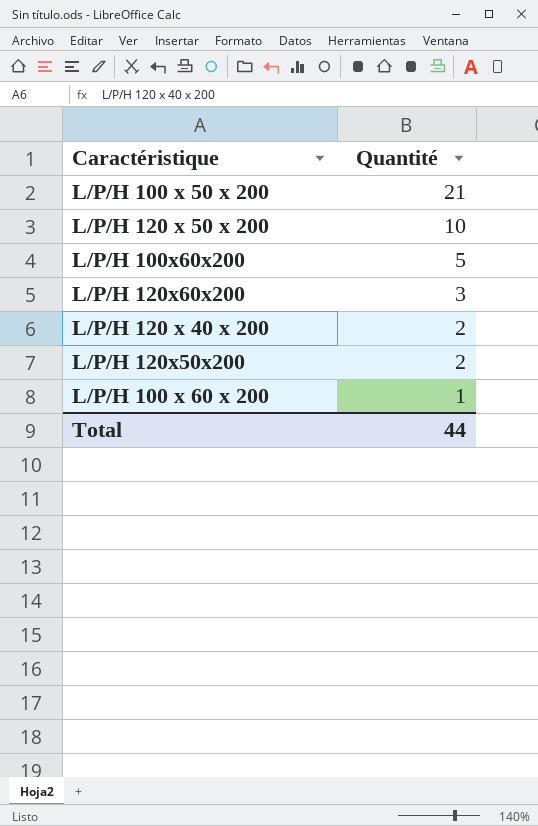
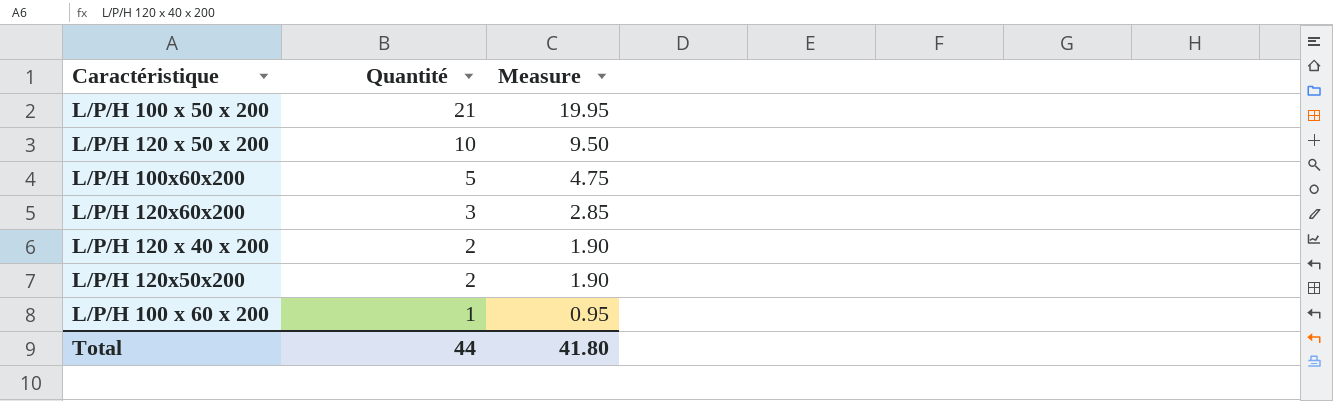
column Measure | formula: none -> [Quantité] * 0.95

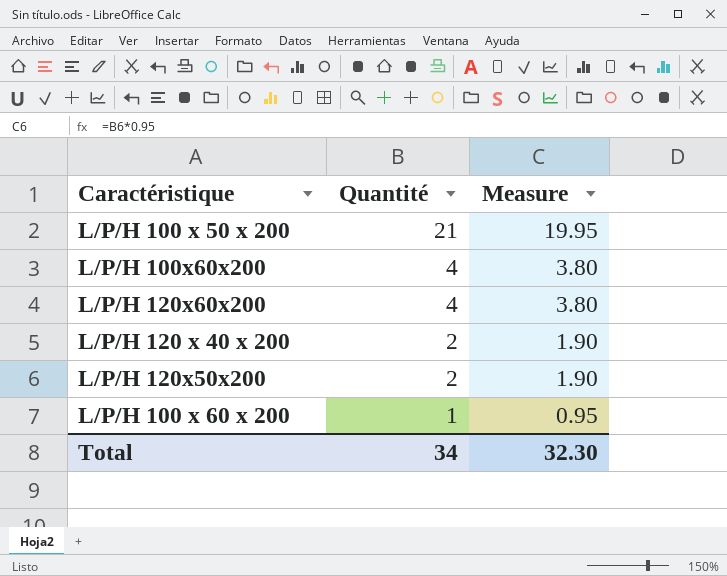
row L/P/H 120 x 50 x 200: 10 | 9.50 -> none
L/P/H 100x60x200 | Quantité: 5 -> 4
L/P/H 100x60x200 | Measure: 4.75 -> 3.80
L/P/H 120x60x200 | Quantité: 3 -> 4
L/P/H 120x60x200 | Measure: 2.85 -> 3.80
Total | Quantité: 44 -> 34
Total | Measure: 41.80 -> 32.30

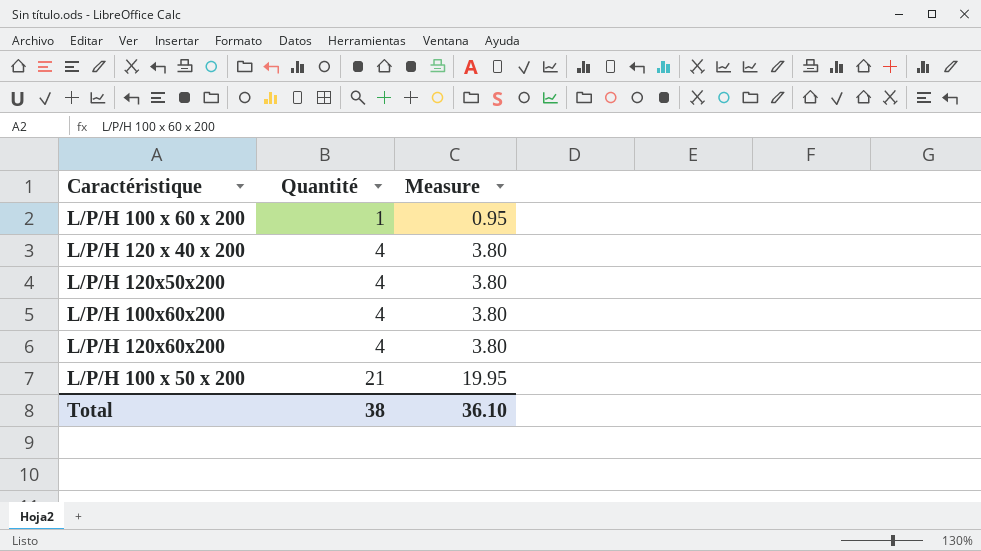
row order: Quantité descending -> Quantité ascending
L/P/H 120 x 40 x 200 | Quantité: 2 -> 4
L/P/H 120 x 40 x 200 | Measure: 1.90 -> 3.80
L/P/H 120x50x200 | Quantité: 2 -> 4
L/P/H 120x50x200 | Measure: 1.90 -> 3.80
Total | Quantité: 34 -> 38
Total | Measure: 32.30 -> 36.10

